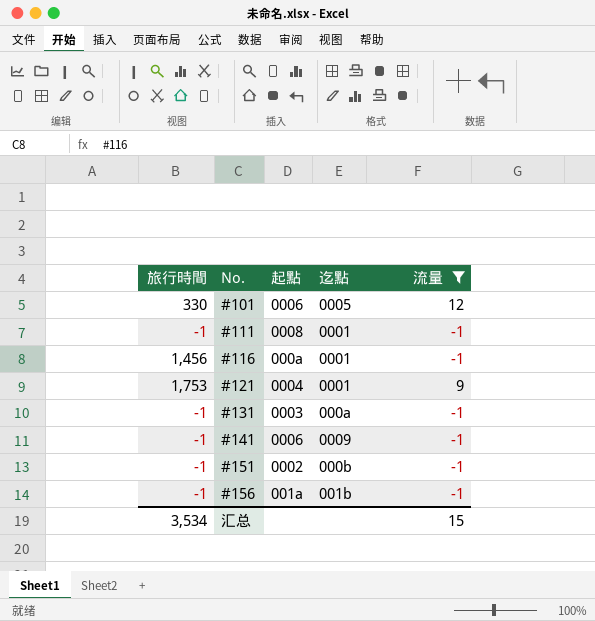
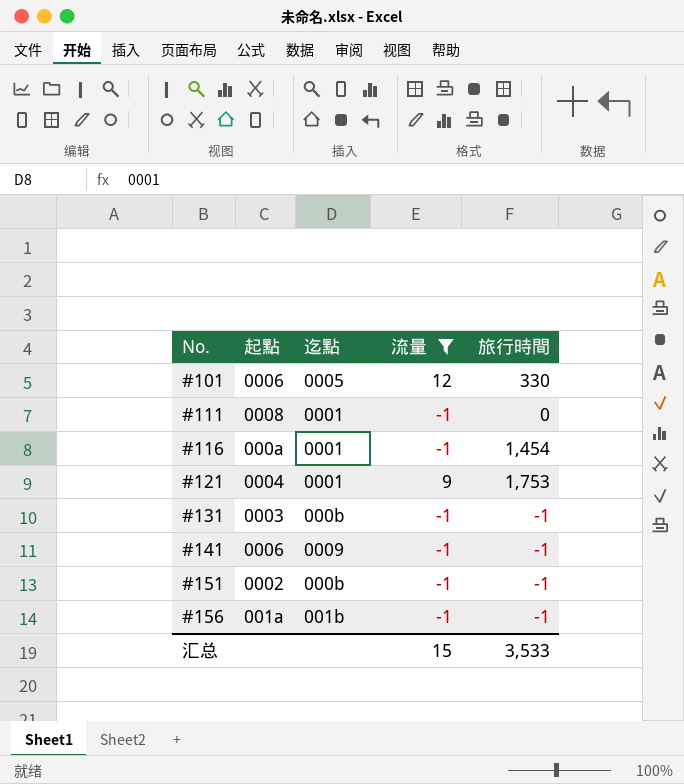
column 旅行時間 | position: 1 -> 5
#111 | 旅行時間: -1 -> 0
#116 | 旅行時間: 1,456 -> 1,454
#131 | 迄點: 000a -> 000b
汇总 | 旅行時間: 3,534 -> 3,533

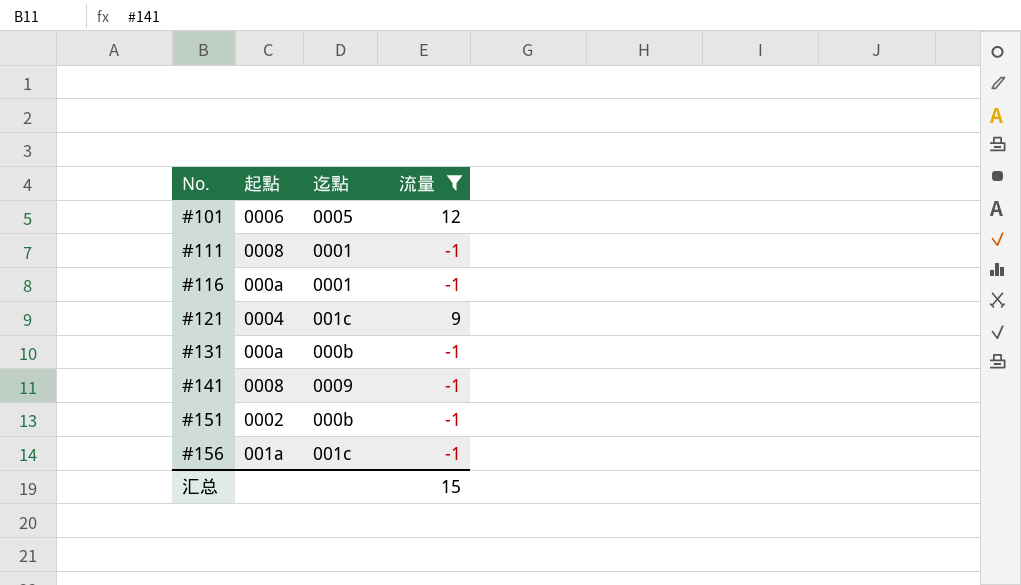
column 旅行時間 | position: 5 -> none
#121 | 迄點: 0001 -> 001c
#131 | 起點: 0003 -> 000a
#141 | 起點: 0006 -> 0008
#156 | 迄點: 001b -> 001c

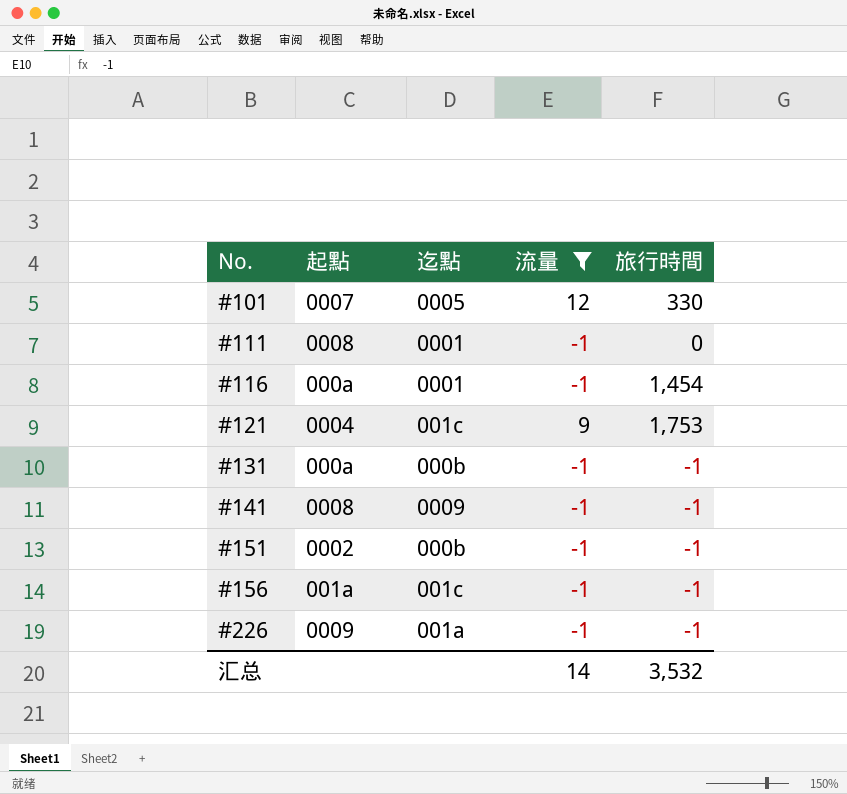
column 旅行時間 | position: none -> 5
#101 | 起點: 0006 -> 0007
row #226: none -> 0009 | 001a | -1 | -1
汇总 | 流量: 15 -> 14

